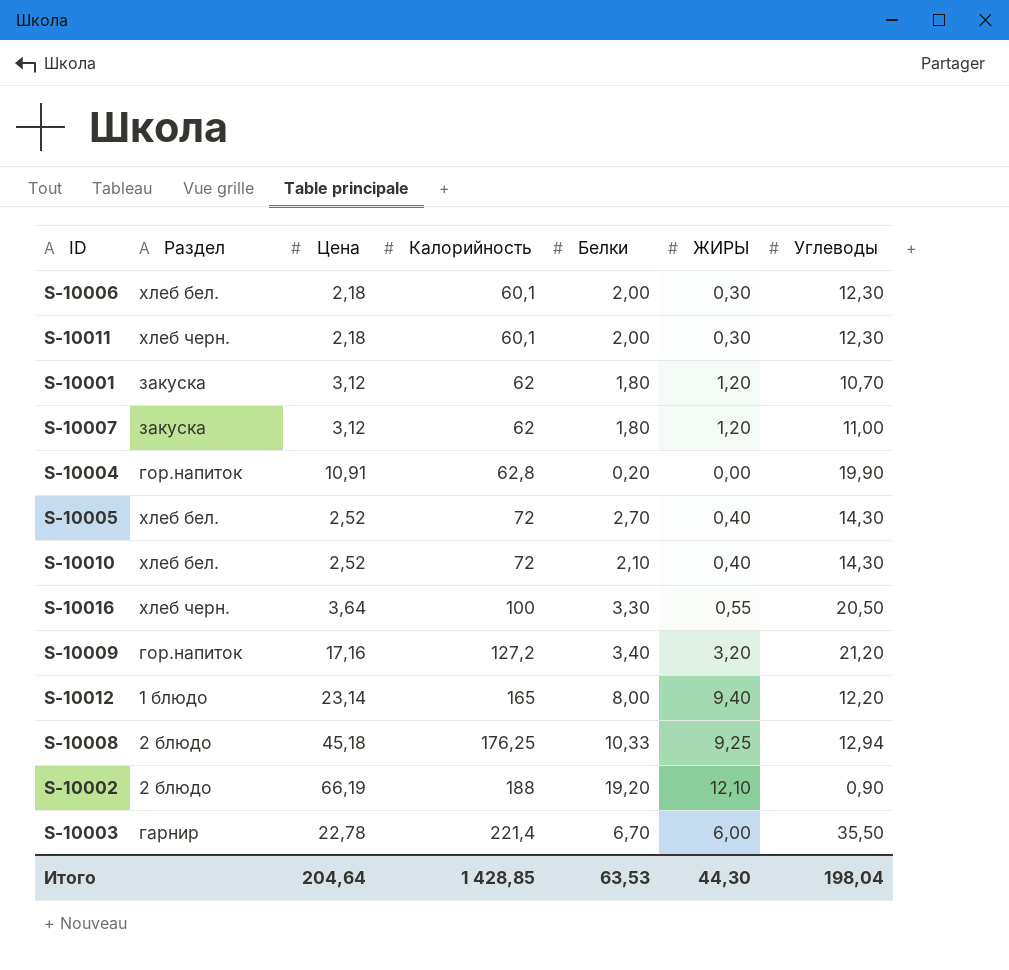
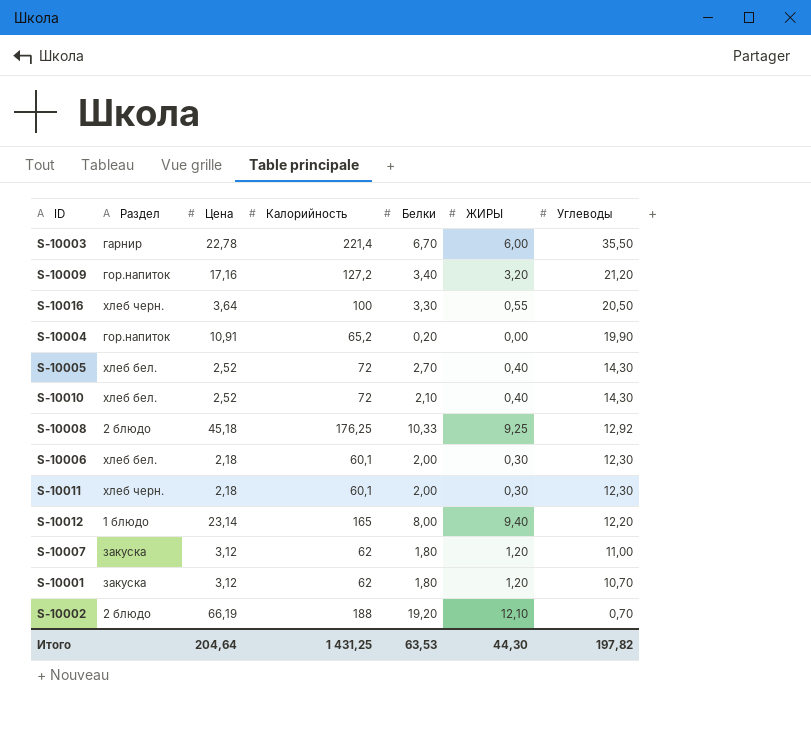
row order: Калорийность ascending -> Углеводы descending
S-10004 | Калорийность: 62,8 -> 65,2
S-10008 | Углеводы: 12,94 -> 12,92
S-10002 | Углеводы: 0,90 -> 0,70
Итого | Калорийность: 1 428,85 -> 1 431,25
Итого | Углеводы: 198,04 -> 197,82

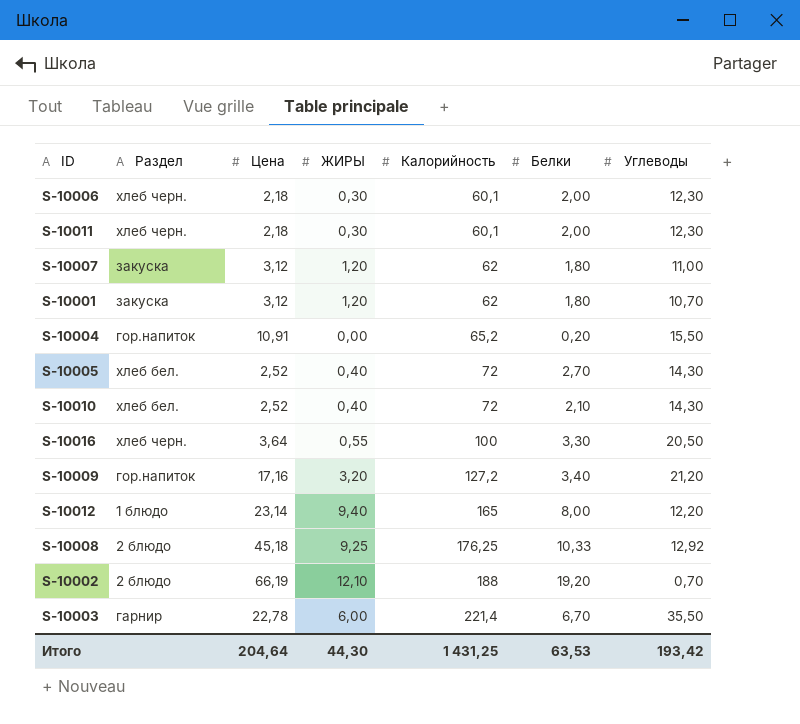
row order: Углеводы descending -> Калорийность ascending
column ЖИРЫ | position: 6 -> 4
S-10006 | Раздел: хлеб бел. -> хлеб черн.
S-10004 | Углеводы: 19,90 -> 15,50
Итого | Углеводы: 197,82 -> 193,42

